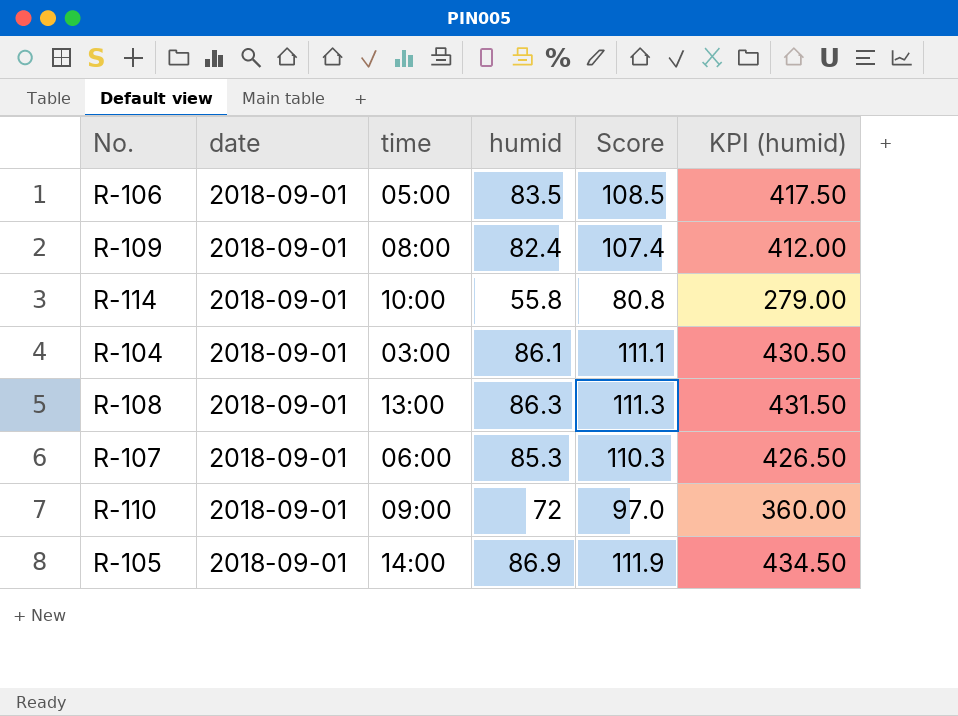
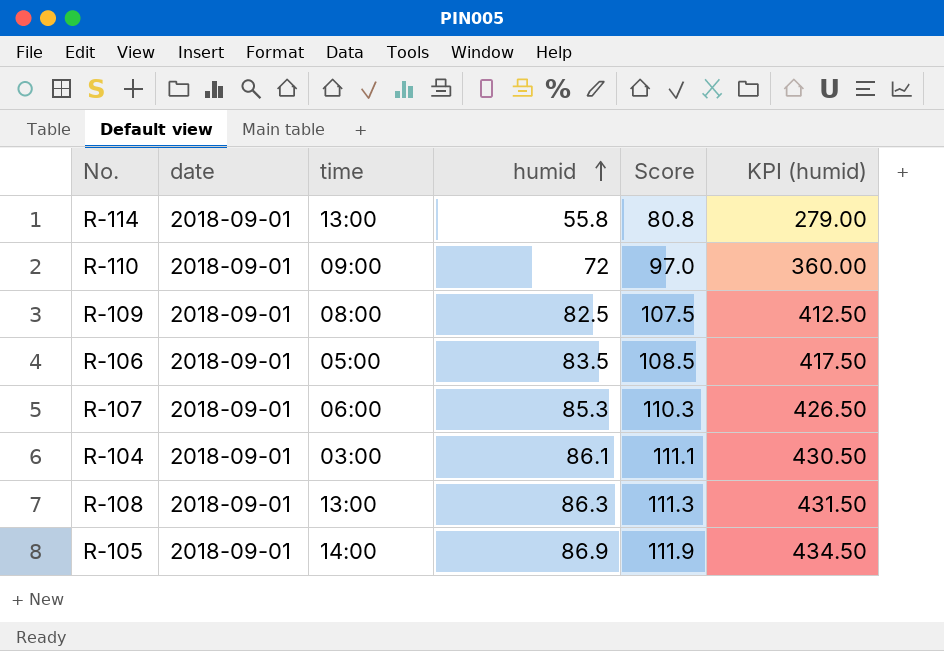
row order: none -> humid ascending
R-114 | time: 10:00 -> 13:00
R-109 | humid: 82.4 -> 82.5
R-109 | Score: 107.4 -> 107.5
R-109 | KPI (humid): 412.00 -> 412.50

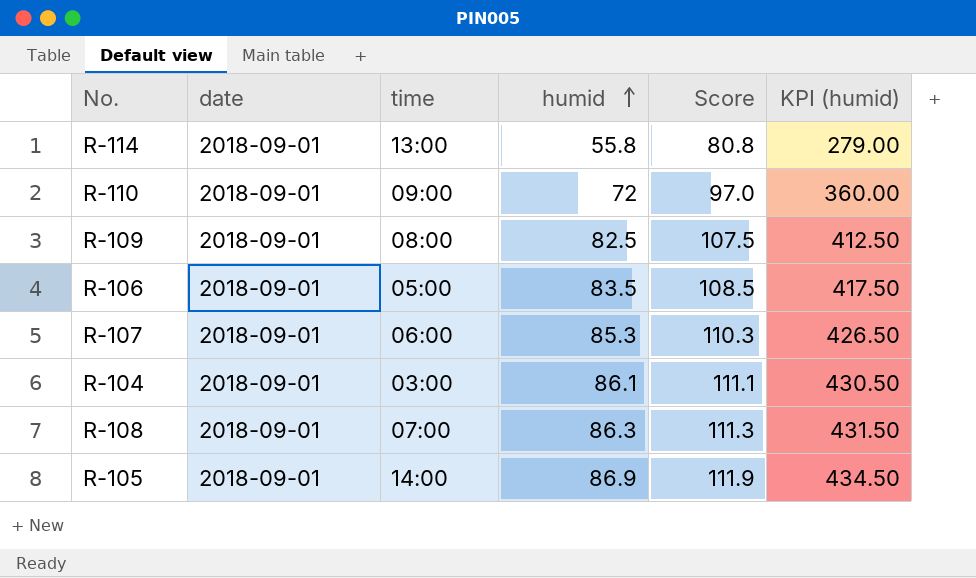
R-108 | time: 13:00 -> 07:00

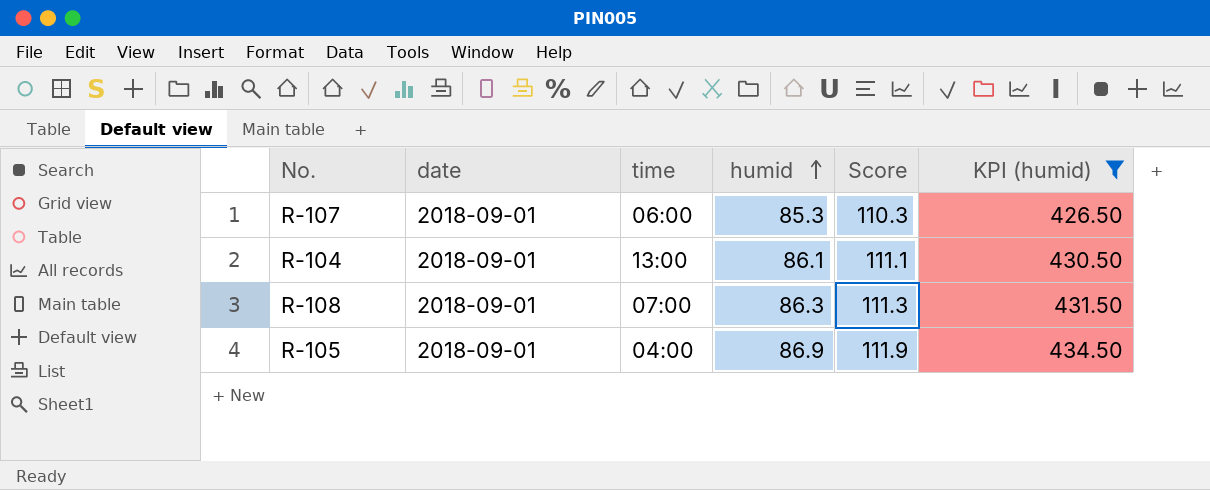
filter: none -> KPI (humid) >= 426.50
R-104 | time: 03:00 -> 13:00
R-105 | time: 14:00 -> 04:00

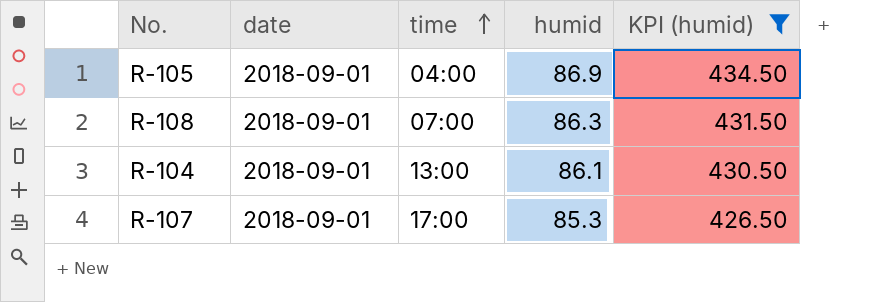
row order: humid ascending -> time ascending
column Score | formula: [humid] + 25 -> none
R-107 | time: 06:00 -> 17:00

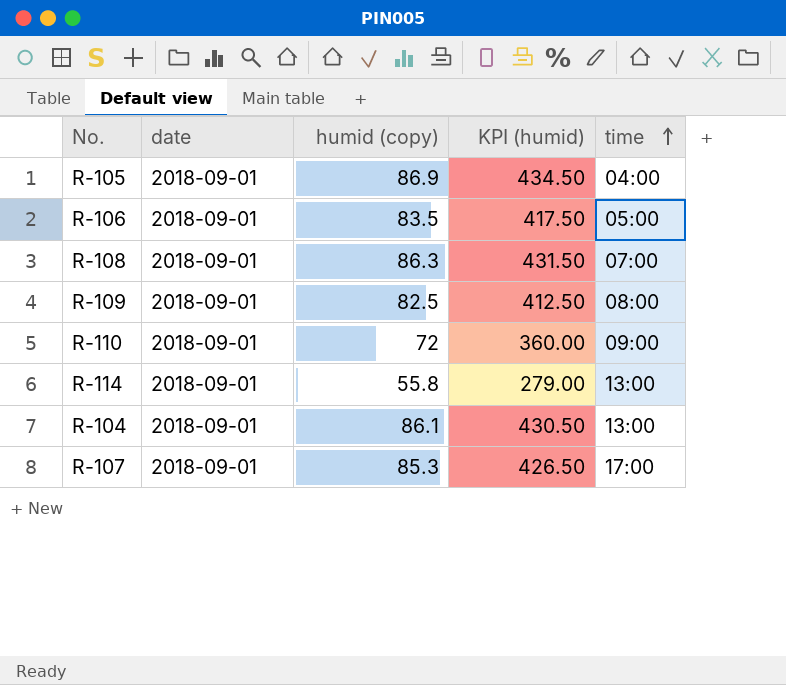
filter: KPI (humid) >= 426.50 -> none
column name: humid -> humid (copy)
column time | position: 3 -> 5

